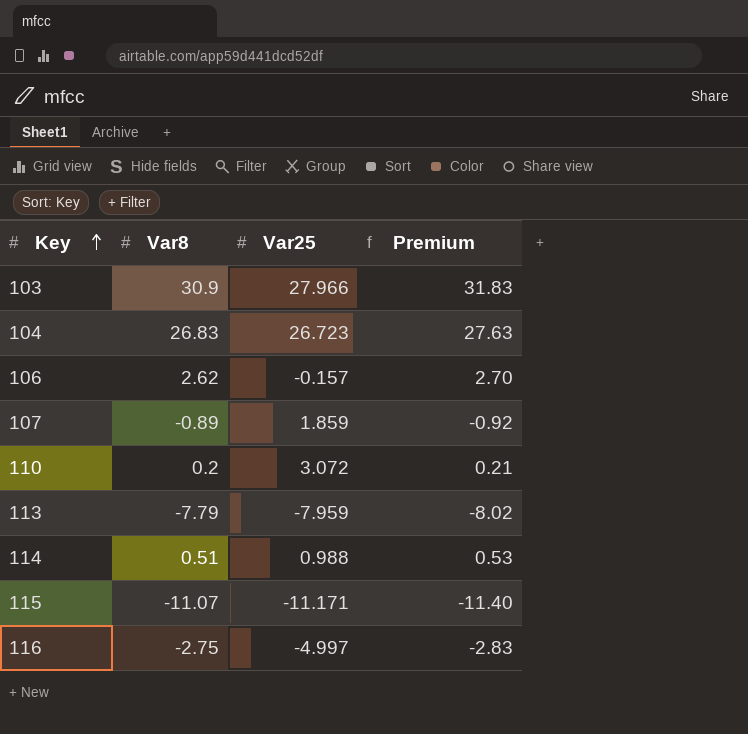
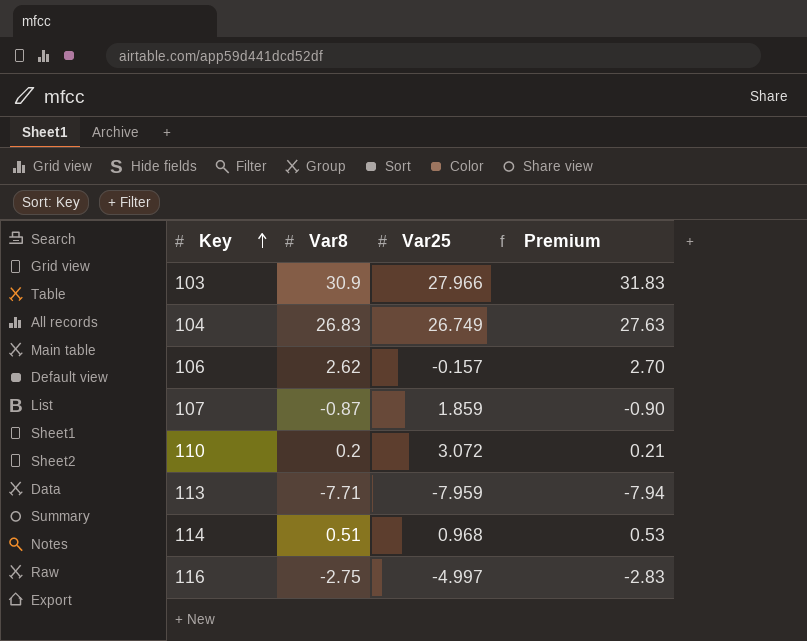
row 115: -11.07 | -11.171 | -11.40 -> none
104 | Var25: 26.723 -> 26.749
107 | Var8: -0.89 -> -0.87
107 | Premium: -0.92 -> -0.90
113 | Var8: -7.79 -> -7.71
113 | Premium: -8.02 -> -7.94
114 | Var25: 0.988 -> 0.968

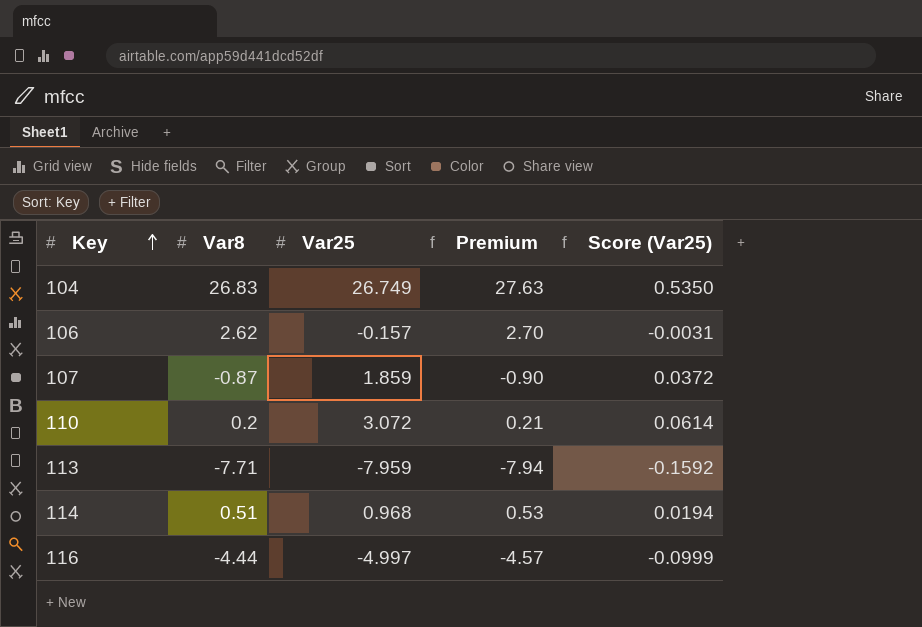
column Score (Var25) | formula: none -> [Var25] * 0.02
row 103: 30.9 | 27.966 | 31.83 -> none
116 | Var8: -2.75 -> -4.44
116 | Premium: -2.83 -> -4.57

